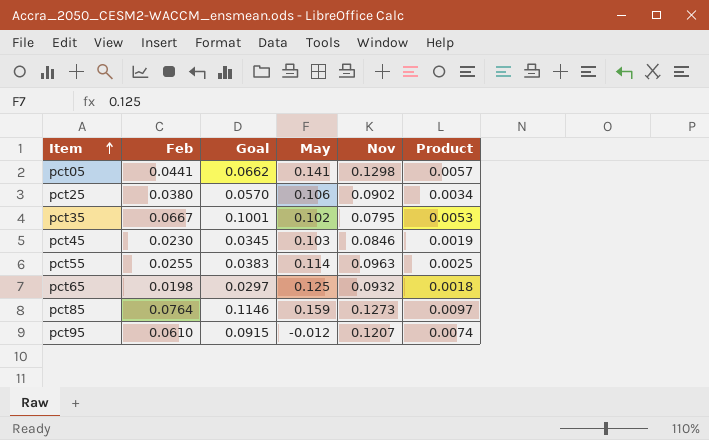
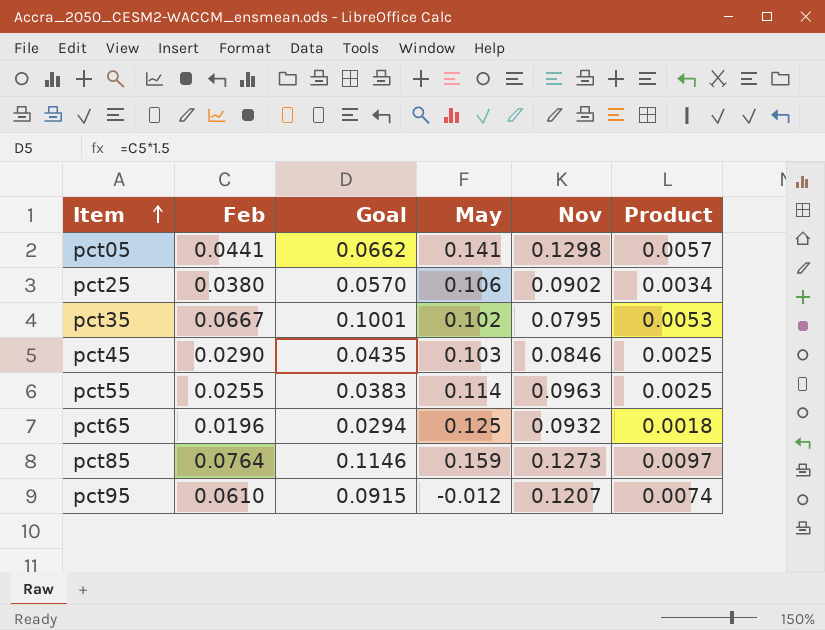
pct45 | Feb: 0.0230 -> 0.0290
pct45 | Goal: 0.0345 -> 0.0435
pct45 | Product: 0.0019 -> 0.0025
pct65 | Feb: 0.0198 -> 0.0196
pct65 | Goal: 0.0297 -> 0.0294

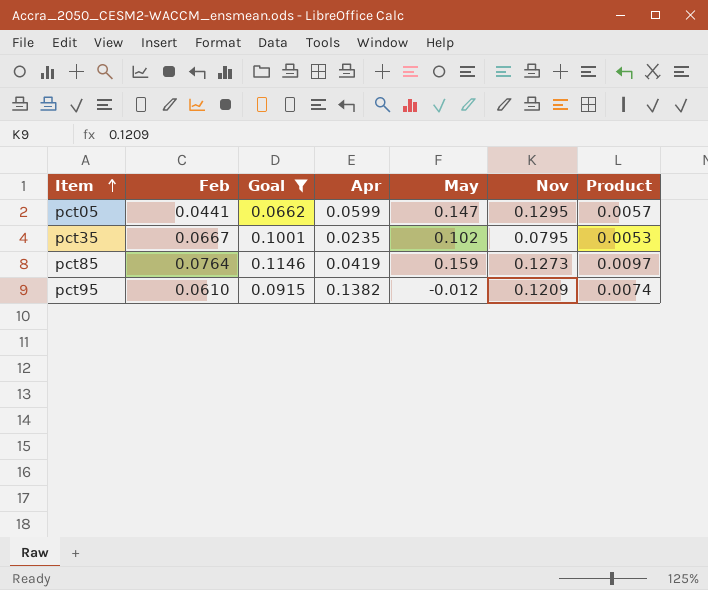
filter: none -> Goal >= 0.0662
column Apr | position: none -> 4
pct05 | May: 0.141 -> 0.147
pct05 | Nov: 0.1298 -> 0.1295
pct95 | Nov: 0.1207 -> 0.1209

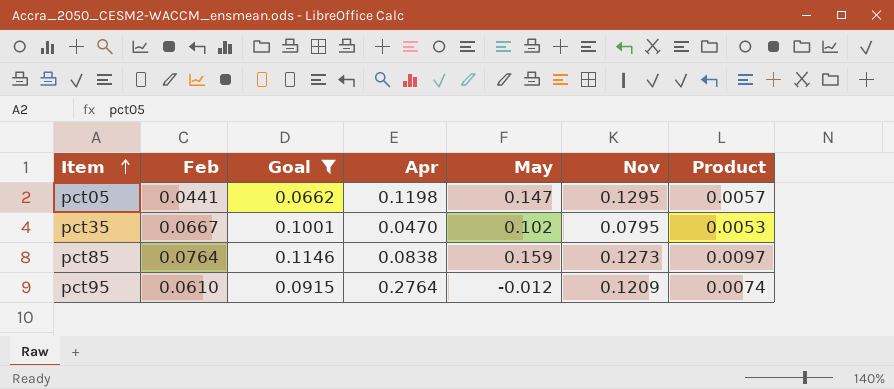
pct05 | Apr: 0.0599 -> 0.1198
pct35 | Apr: 0.0235 -> 0.0470
pct85 | Apr: 0.0419 -> 0.0838
pct95 | Apr: 0.1382 -> 0.2764

